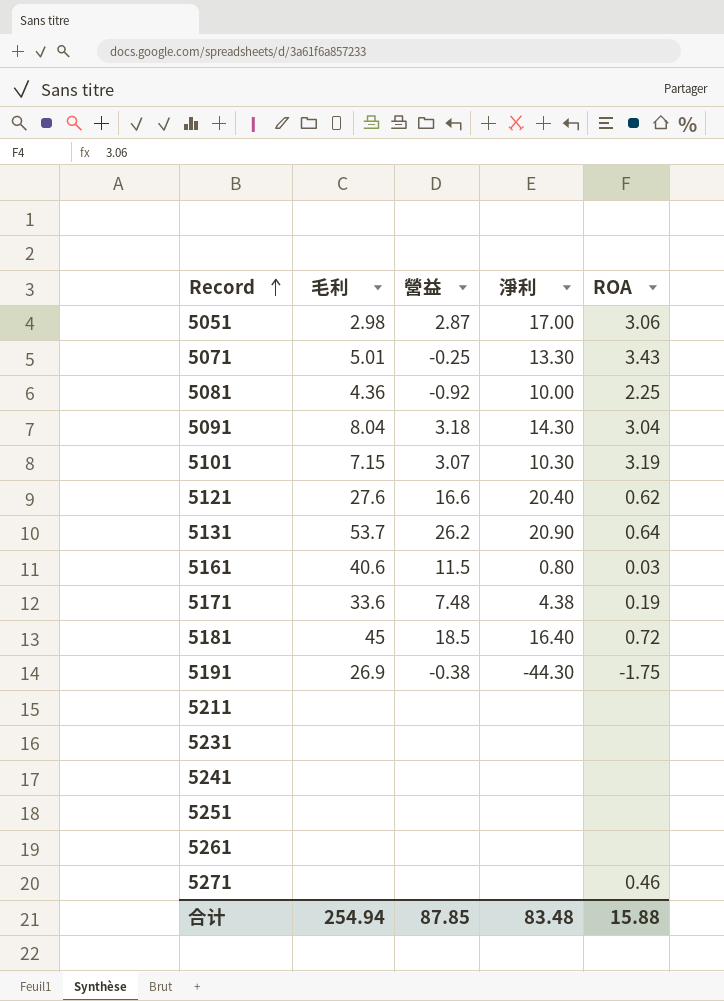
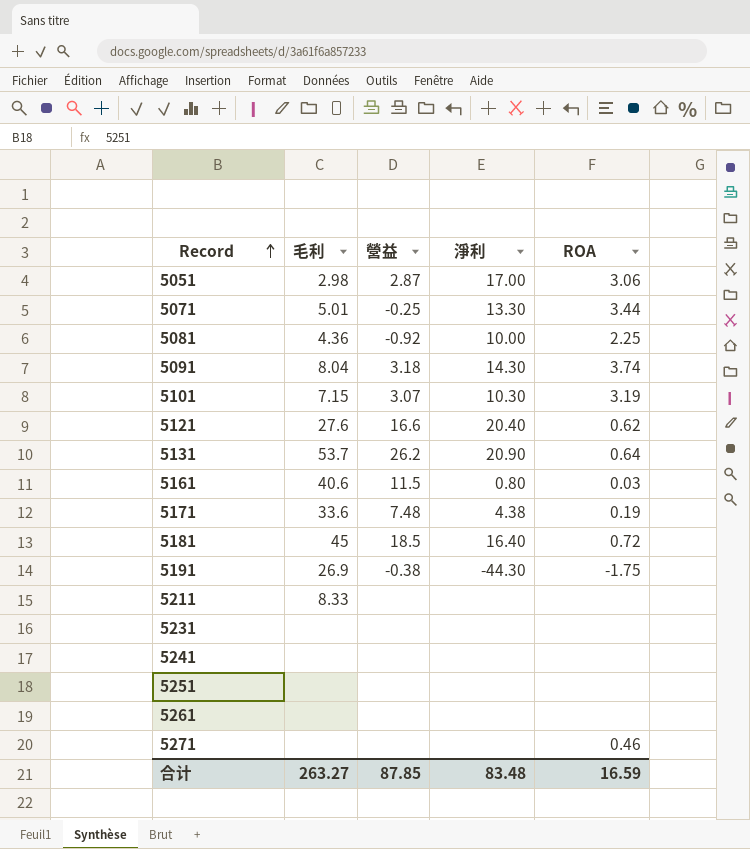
5071 | ROA: 3.43 -> 3.44
5091 | ROA: 3.04 -> 3.74
5211 | 毛利: none -> 8.33
合计 | 毛利: 254.94 -> 263.27
合计 | ROA: 15.88 -> 16.59

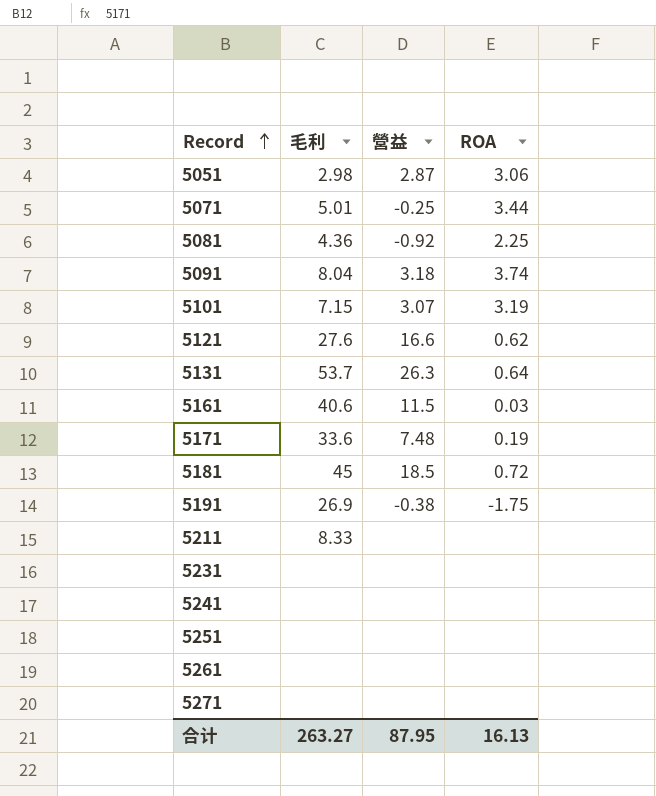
column 淨利 | position: 4 -> none
5131 | 營益: 26.2 -> 26.3
5271 | ROA: 0.46 -> none
合计 | 營益: 87.85 -> 87.95
合计 | ROA: 16.59 -> 16.13

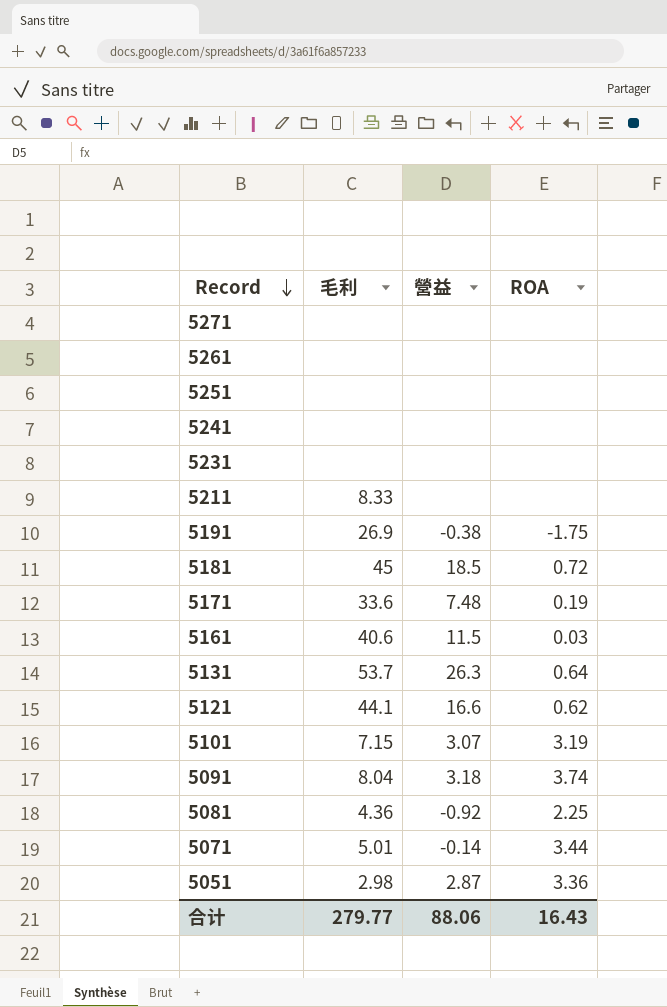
row order: Record ascending -> Record descending
5121 | 毛利: 27.6 -> 44.1
5071 | 營益: -0.25 -> -0.14
5051 | ROA: 3.06 -> 3.36
合计 | 毛利: 263.27 -> 279.77
合计 | 營益: 87.95 -> 88.06
合计 | ROA: 16.13 -> 16.43

